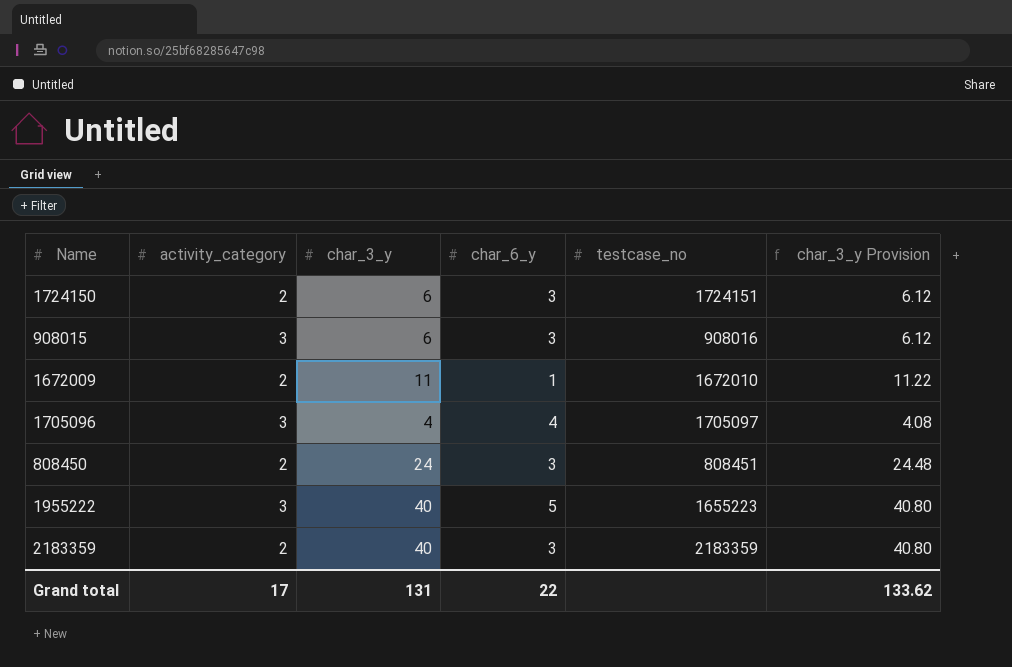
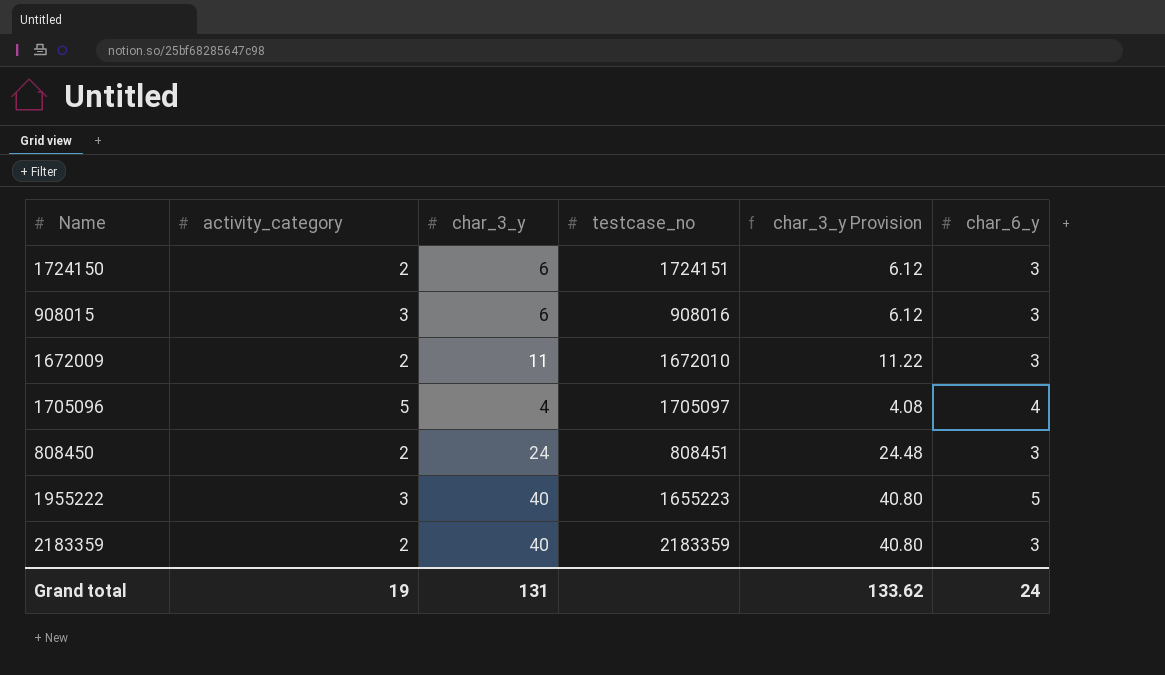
column char_6_y | position: 4 -> 6
1672009 | char_6_y: 1 -> 3
1705096 | activity_category: 3 -> 5
Grand total | activity_category: 17 -> 19
Grand total | char_6_y: 22 -> 24

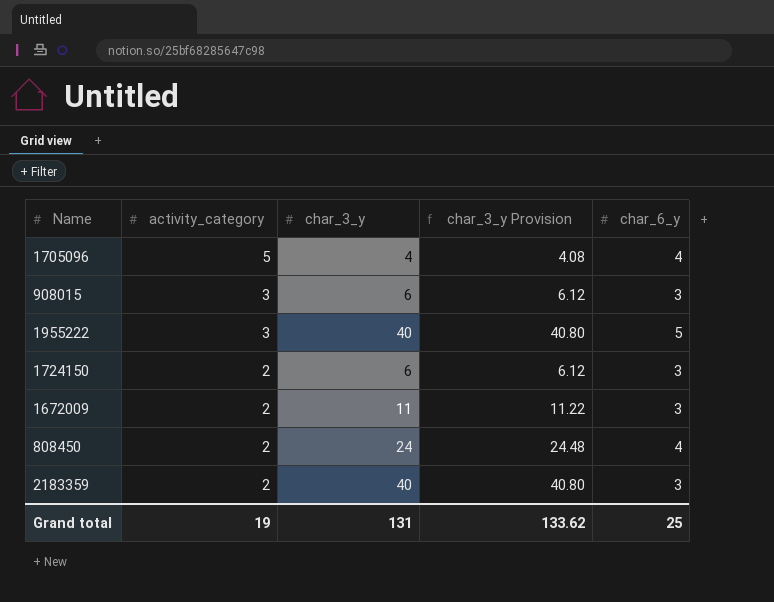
row order: none -> activity_category descending
column testcase_no | position: 4 -> none
808450 | char_6_y: 3 -> 4
Grand total | char_6_y: 24 -> 25

